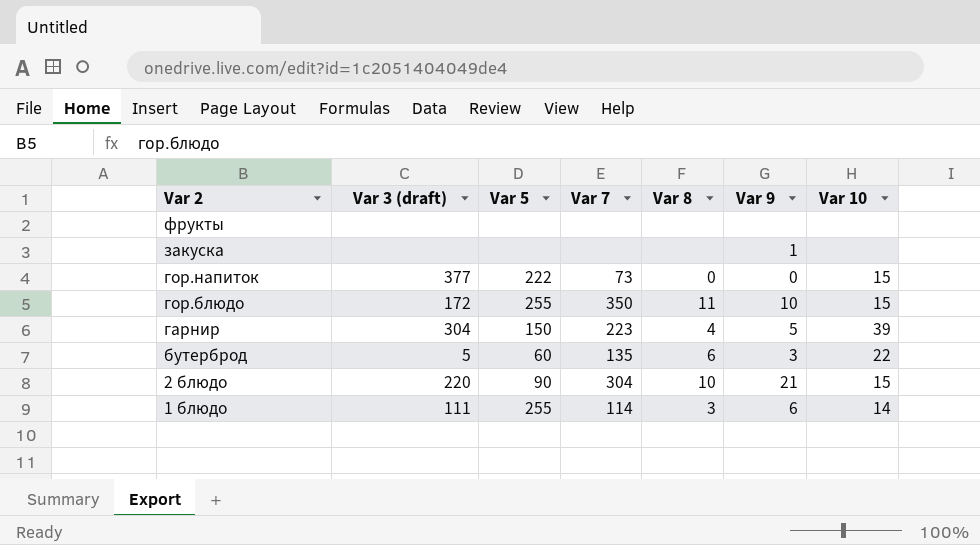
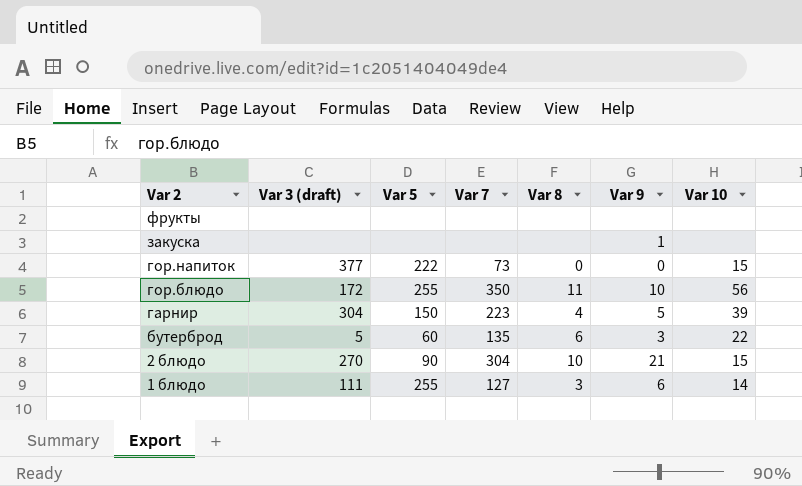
гор.блюдо | Var 10: 15 -> 56
2 блюдо | Var 3 (draft): 220 -> 270
1 блюдо | Var 7: 114 -> 127

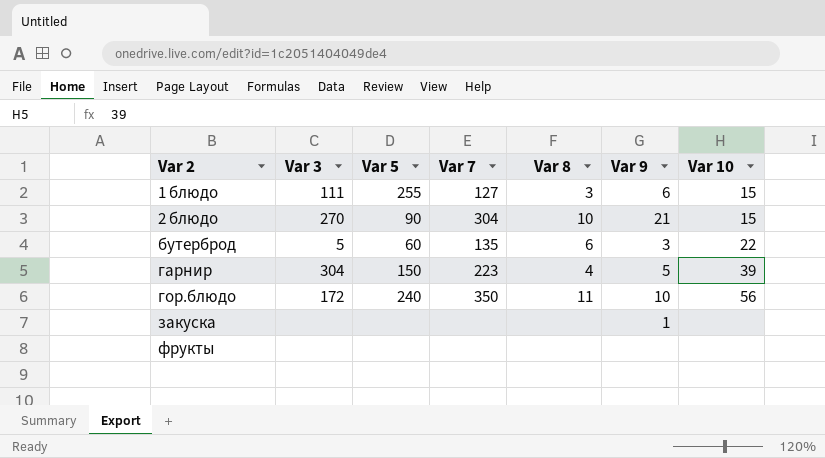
row order: Var 2 descending -> Var 2 ascending
column name: Var 3 (draft) -> Var 3
row гор.напиток: 377 | 222 | 73 | 0 | 0 | 15 -> none
1 блюдо | Var 10: 14 -> 15
гор.блюдо | Var 5: 255 -> 240

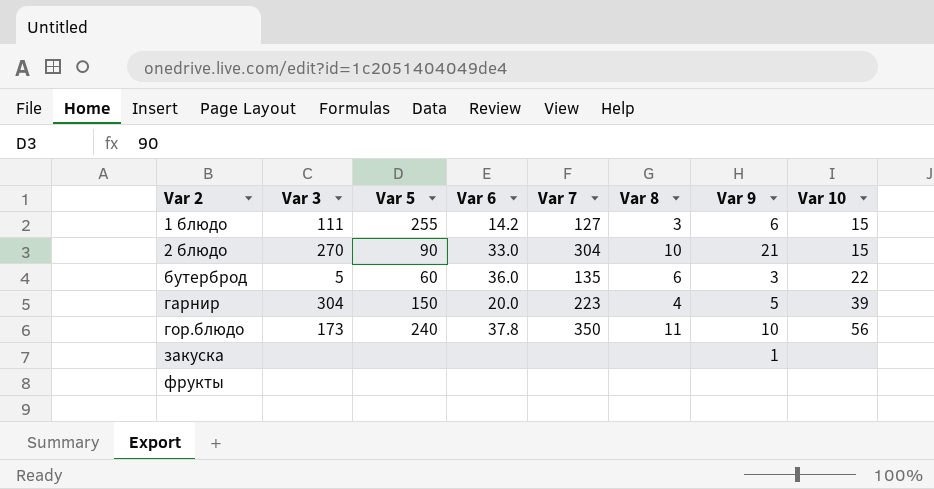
column Var 6 | position: none -> 4
гор.блюдо | Var 3: 172 -> 173

